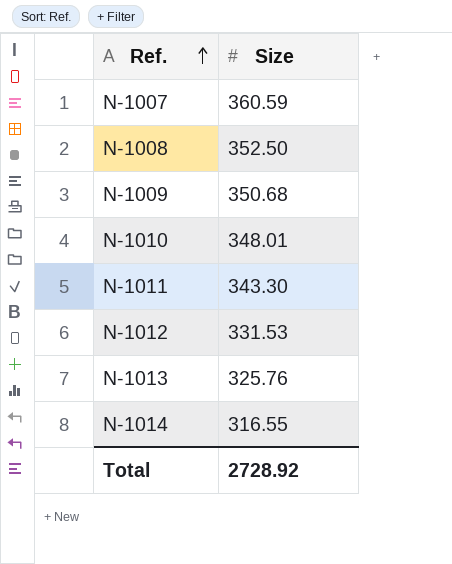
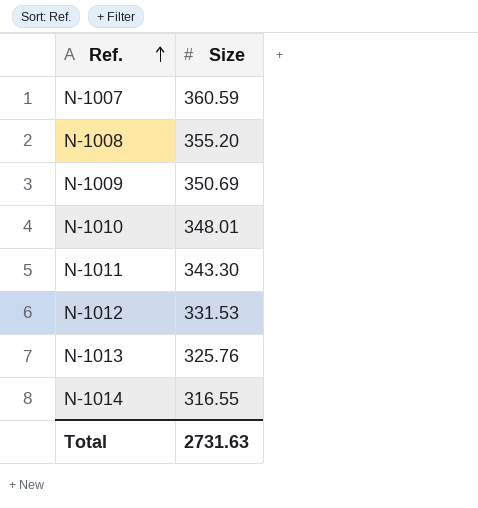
N-1008 | Size: 352.50 -> 355.20
N-1009 | Size: 350.68 -> 350.69
Total | Size: 2728.92 -> 2731.63

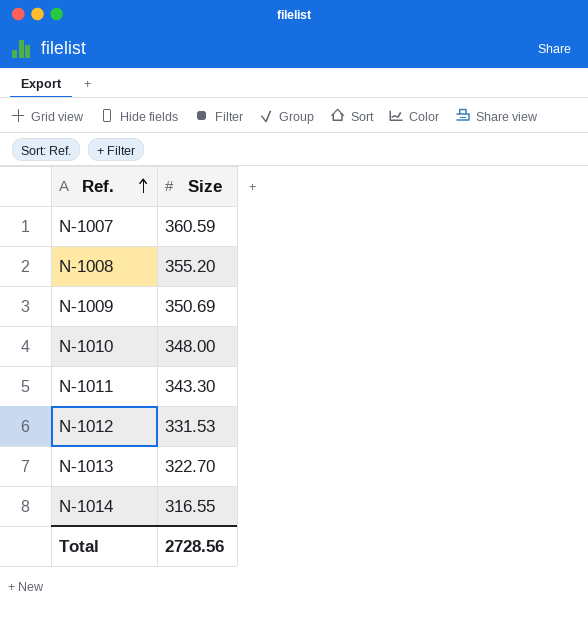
N-1010 | Size: 348.01 -> 348.00
N-1013 | Size: 325.76 -> 322.70
Total | Size: 2731.63 -> 2728.56

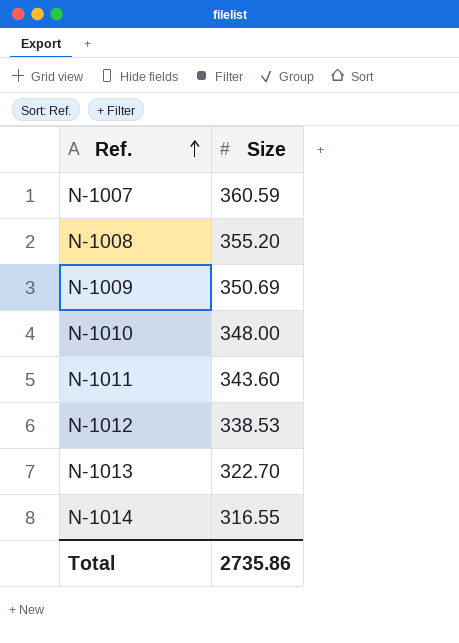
N-1011 | Size: 343.30 -> 343.60
N-1012 | Size: 331.53 -> 338.53
Total | Size: 2728.56 -> 2735.86

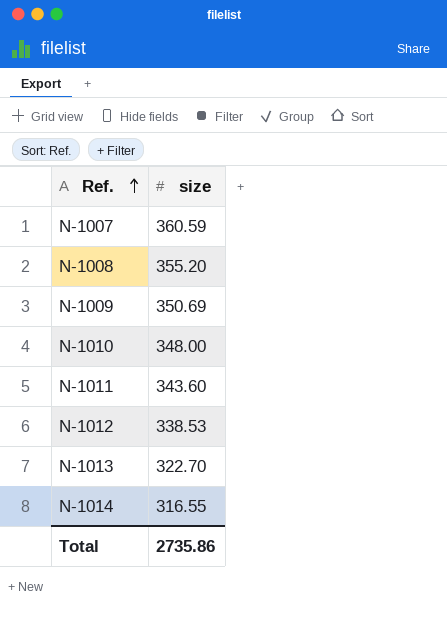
column name: Size -> size

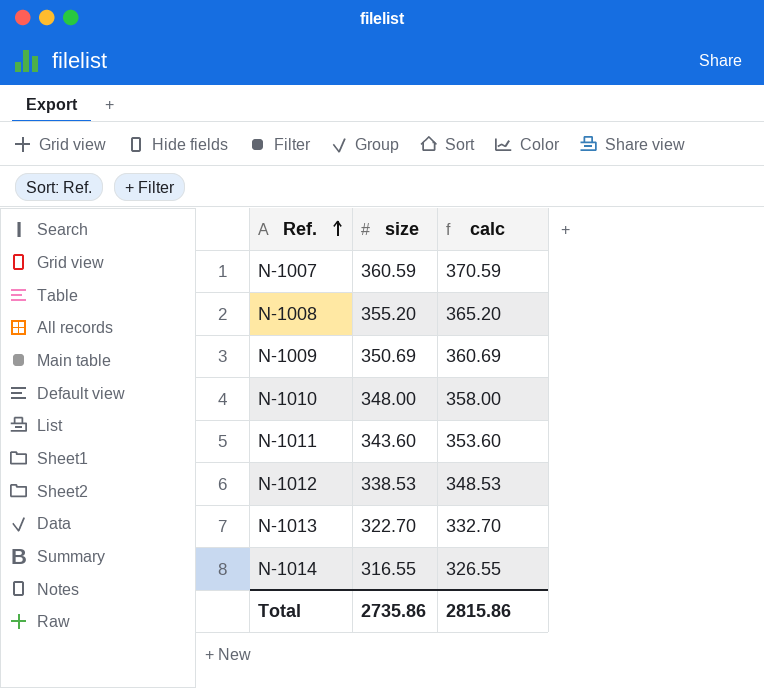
column calc | formula: none -> [size] + 10

